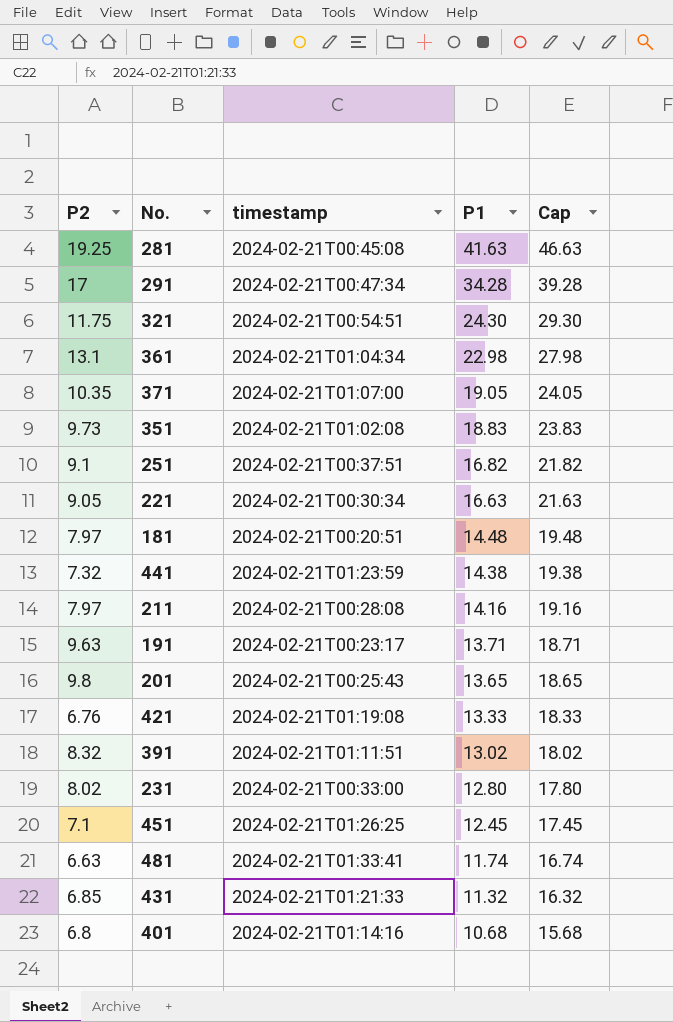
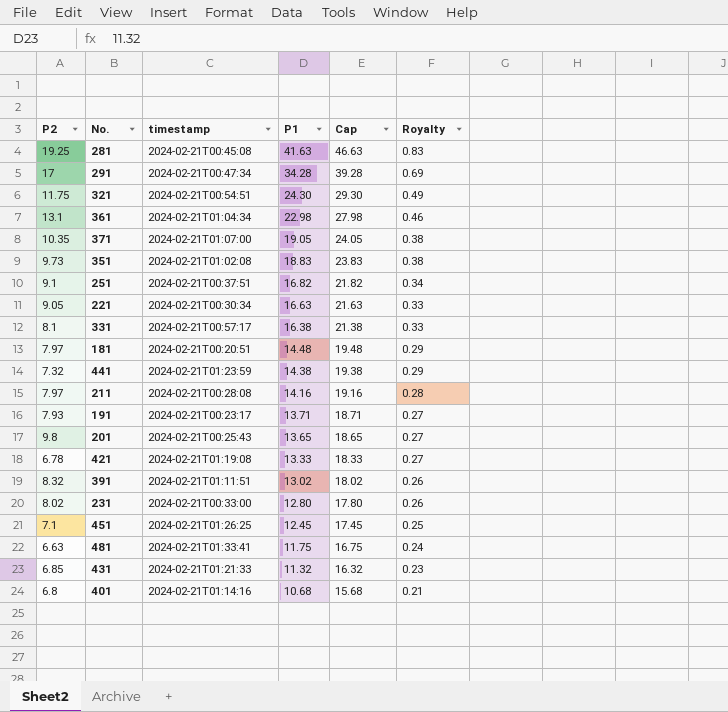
column Royalty | formula: none -> [P1] * 0.02
row 331: none -> 8.1 | 2024-02-21T00:57:17 | 16.38 | 21.38 | 0.33
191 | P2: 9.63 -> 7.93
421 | P2: 6.76 -> 6.78
481 | P1: 11.74 -> 11.75
481 | Cap: 16.74 -> 16.75

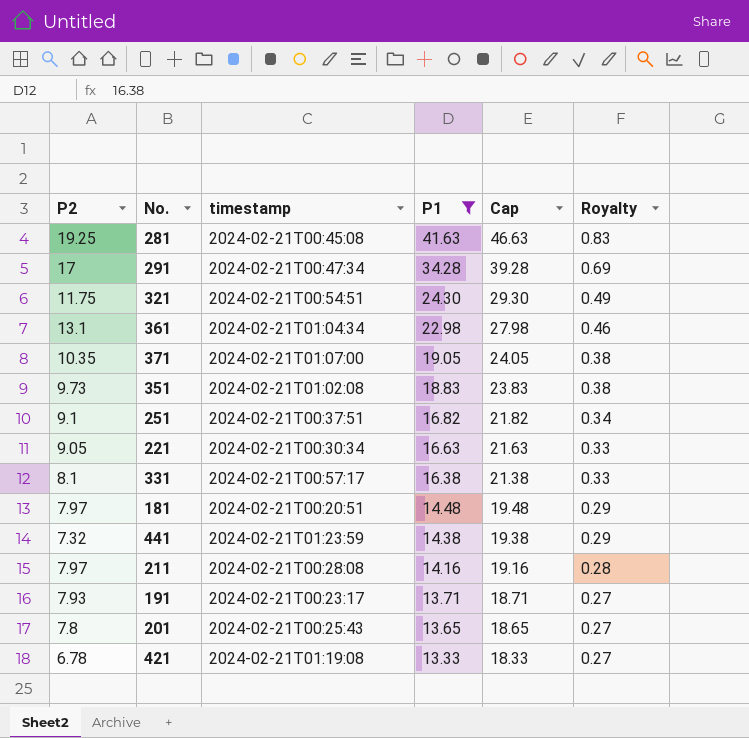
filter: none -> P1 >= 13.33
201 | P2: 9.8 -> 7.8

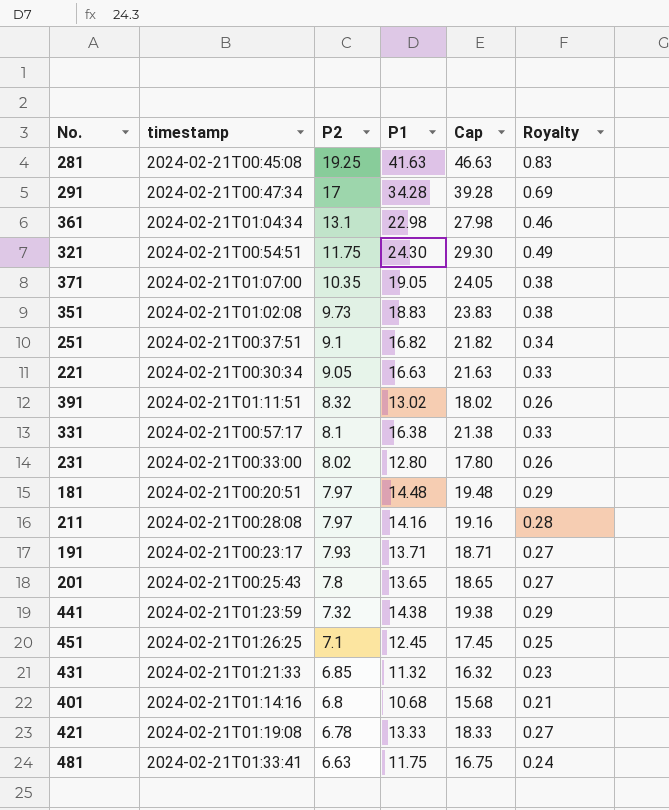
filter: P1 >= 13.33 -> none
row order: P1 descending -> P2 descending
column P2 | position: 1 -> 3

